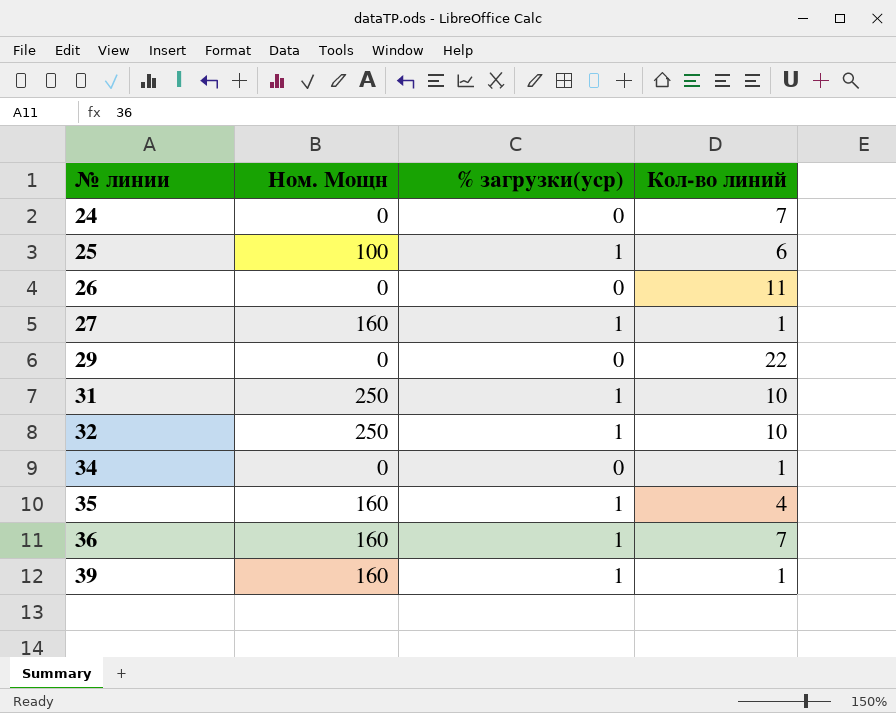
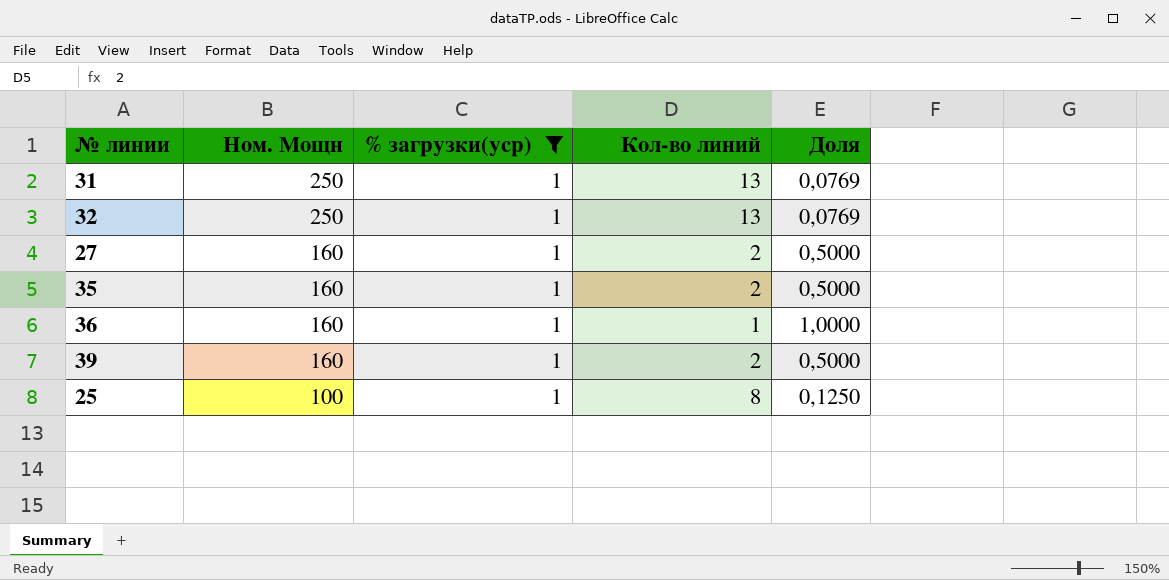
filter: none -> % загрузки(уср) = 1
row order: № линии ascending -> Ном. Мощн descending
column Доля | formula: none -> [% загрузки(уср)] / [Кол-во линий]
31 | Кол-во линий: 10 -> 13
32 | Кол-во линий: 10 -> 13
27 | Кол-во линий: 1 -> 2
35 | Кол-во линий: 4 -> 2
36 | Кол-во линий: 7 -> 1
39 | Кол-во линий: 1 -> 2
25 | Кол-во линий: 6 -> 8

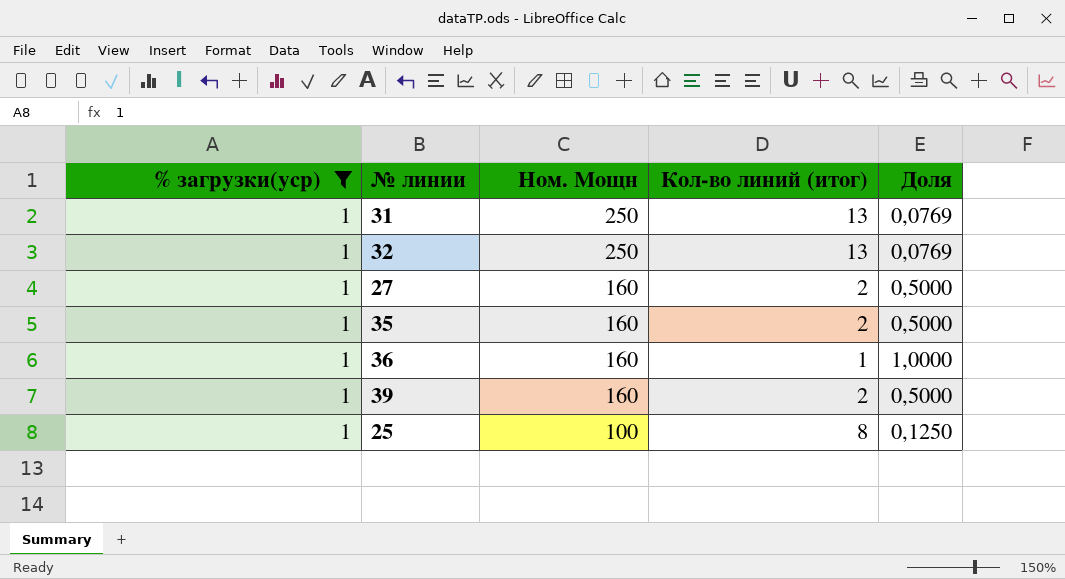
column % загрузки(уср) | position: 3 -> 1
column name: Кол-во линий -> Кол-во линий (итог)

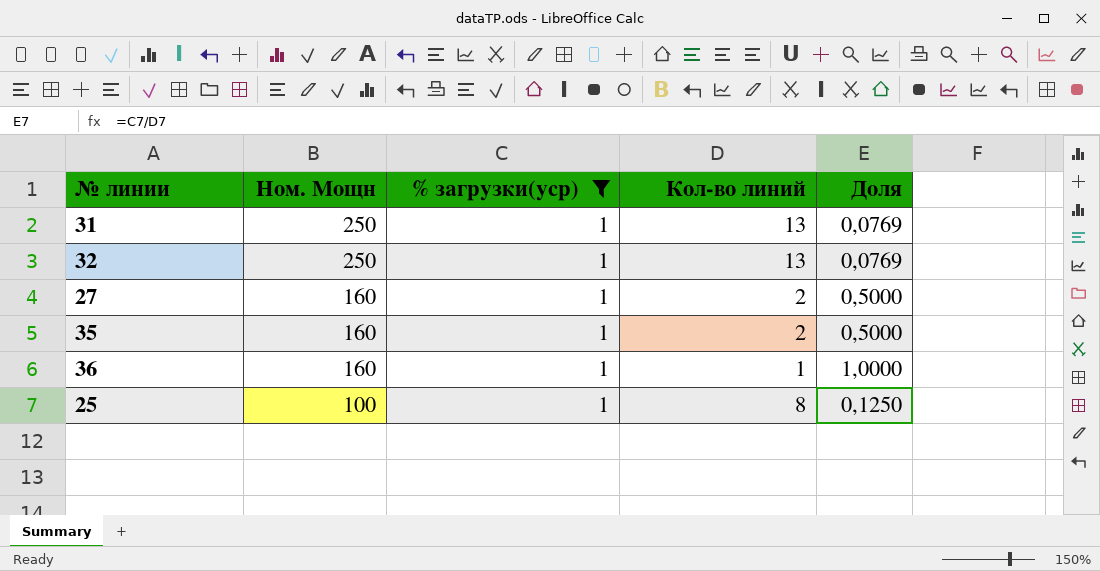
column % загрузки(уср) | position: 1 -> 3
column name: Кол-во линий (итог) -> Кол-во линий
row 39: 1 | 160 | 2 | 0,5000 -> none

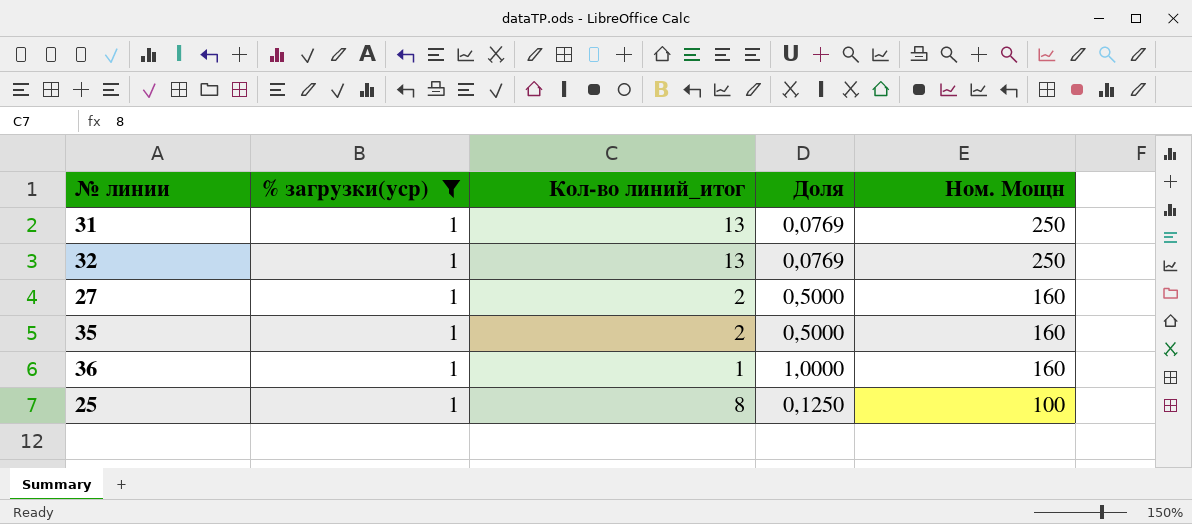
column name: Кол-во линий -> Кол-во линий_итог
column Ном. Мощн | position: 2 -> 5

